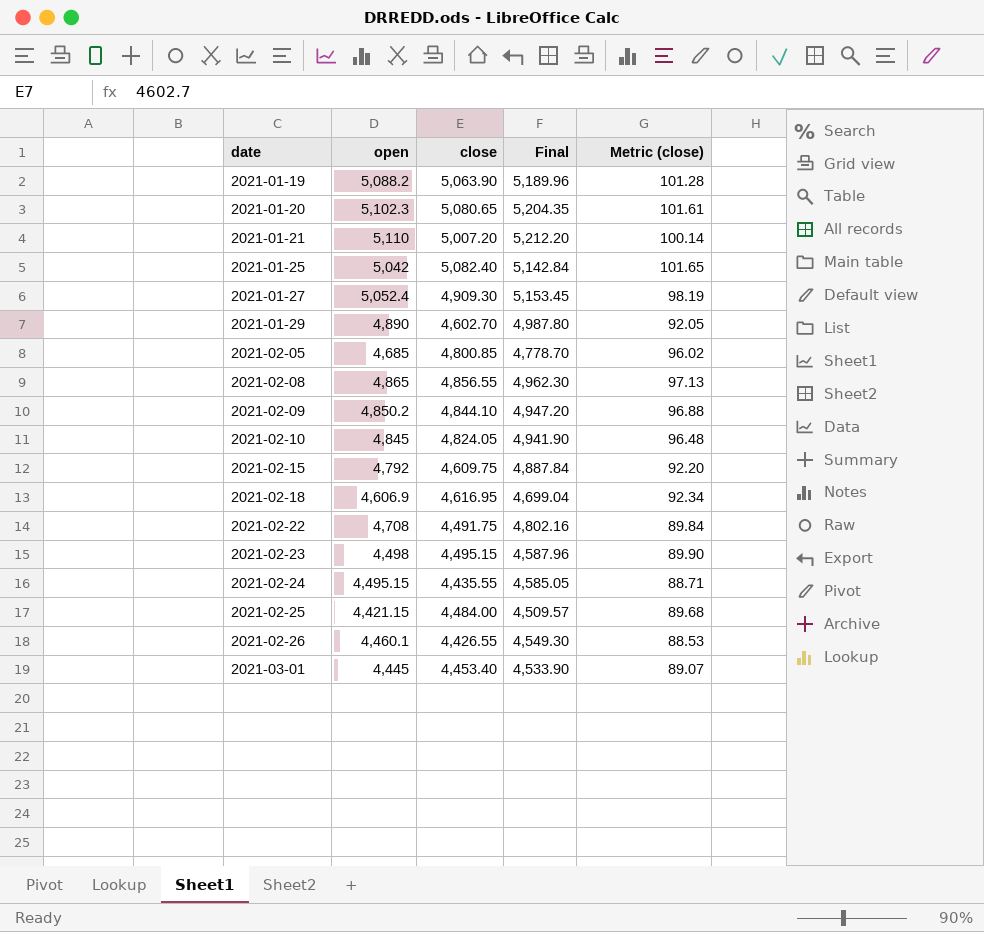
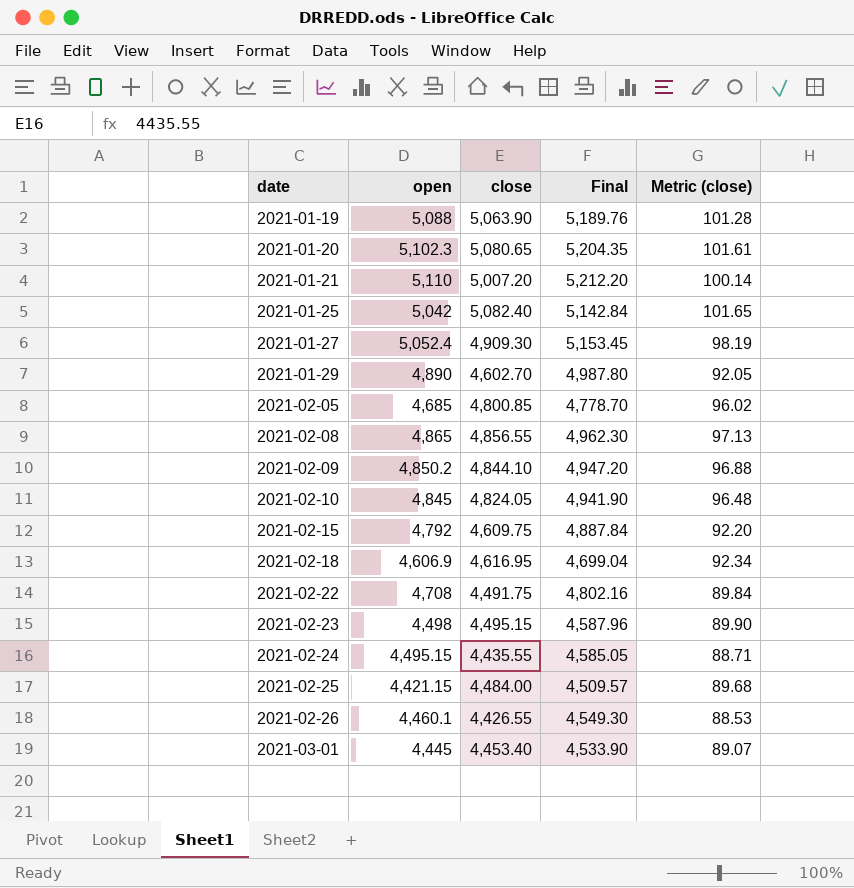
2021-01-19 | open: 5,088.2 -> 5,088
2021-01-19 | Final: 5,189.96 -> 5,189.76

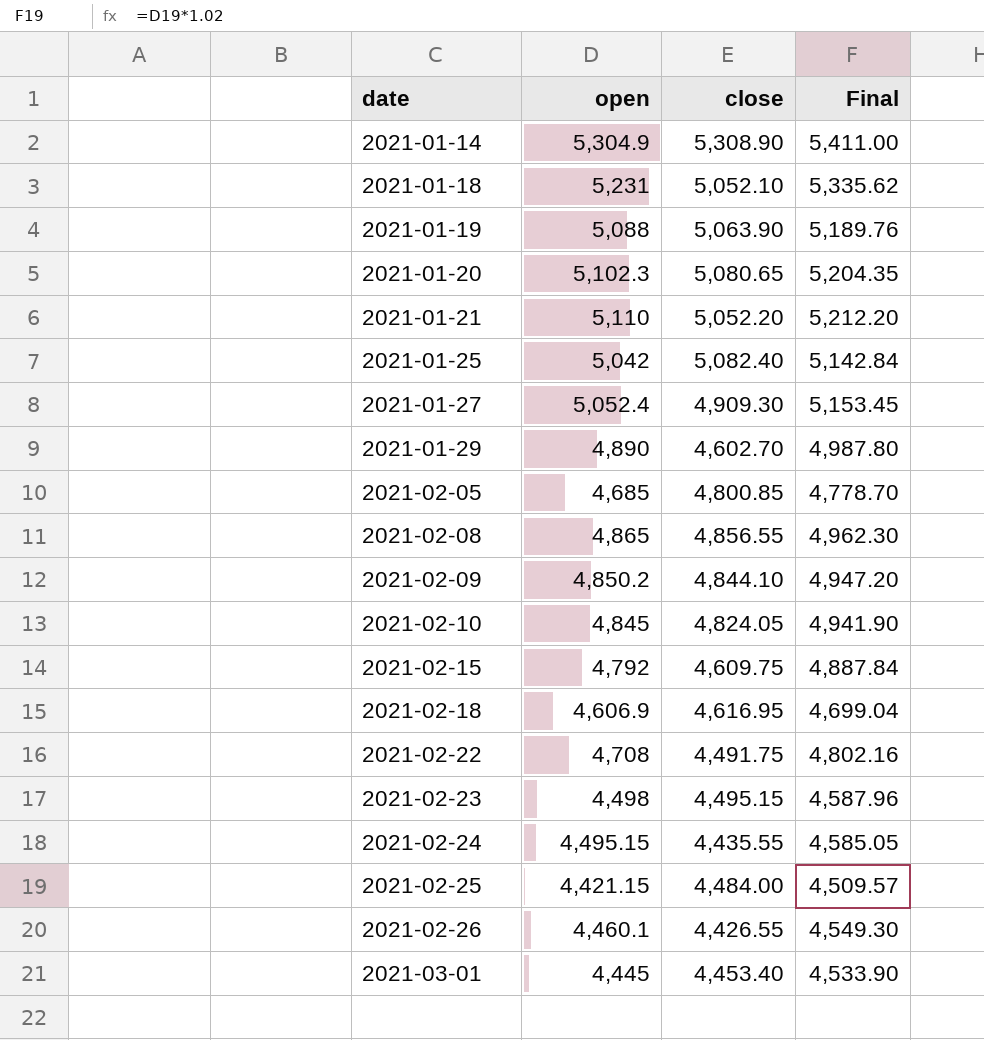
column Metric (close) | formula: [close] * 0.02 -> none
row 2021-01-14: none -> 5,304.9 | 5,308.90 | 5,411.00
row 2021-01-18: none -> 5,231 | 5,052.10 | 5,335.62
2021-01-21 | close: 5,007.20 -> 5,052.20

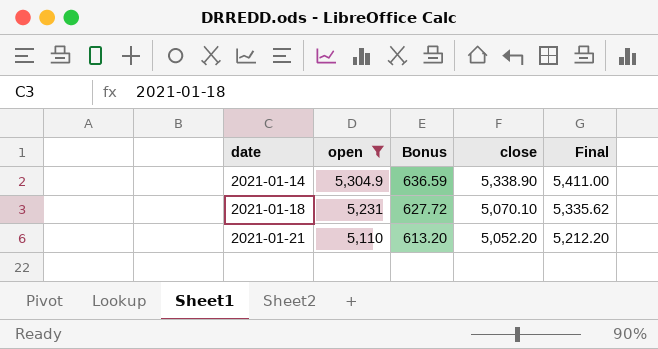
filter: none -> open >= 5,110
column Bonus | formula: none -> [open] * 0.12
2021-01-14 | close: 5,308.90 -> 5,338.90
2021-01-18 | close: 5,052.10 -> 5,070.10

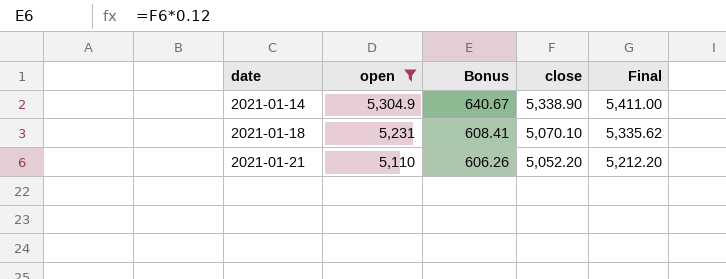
column Bonus | formula: [open] * 0.12 -> [close] * 0.12

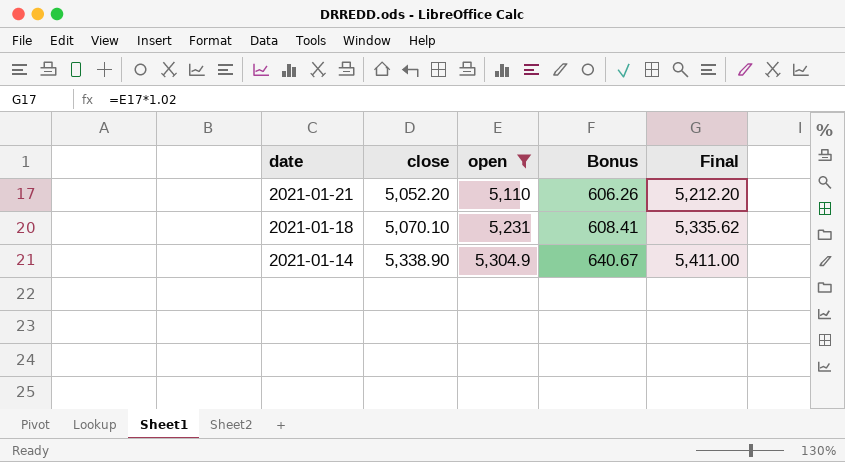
row order: date ascending -> date descending
column close | position: 4 -> 2

